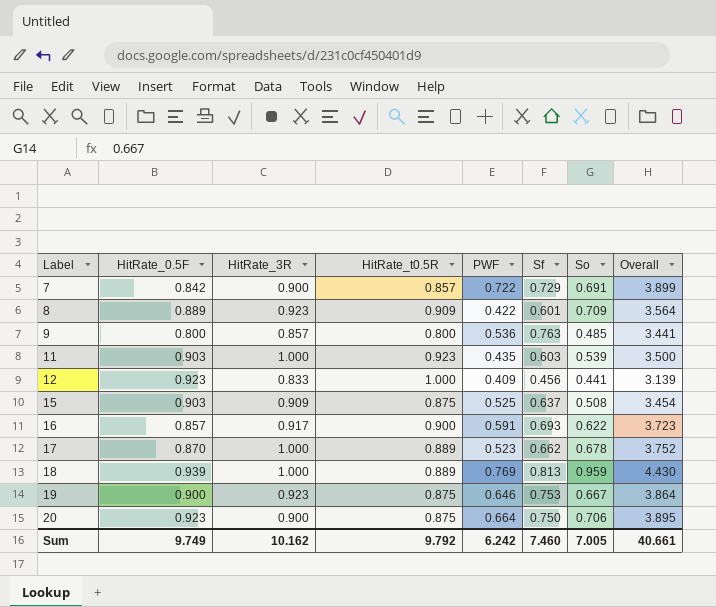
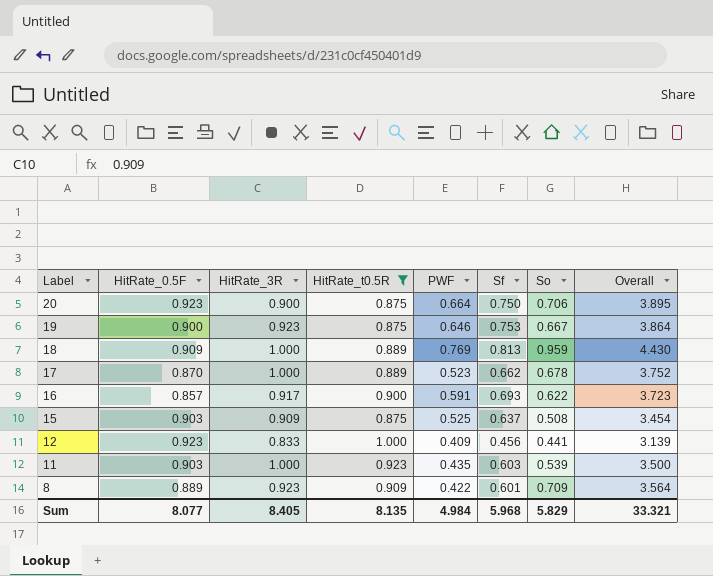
filter: none -> HitRate_t0.5R >= 0.875
row order: Label ascending -> Label descending
18 | HitRate_0.5F: 0.939 -> 0.909
Sum | HitRate_0.5F: 9.749 -> 8.077
Sum | HitRate_3R: 10.162 -> 8.405
Sum | HitRate_t0.5R: 9.792 -> 8.135
Sum | PWF: 6.242 -> 4.984
Sum | Sf: 7.460 -> 5.968
Sum | So: 7.005 -> 5.829
Sum | Overall: 40.661 -> 33.321

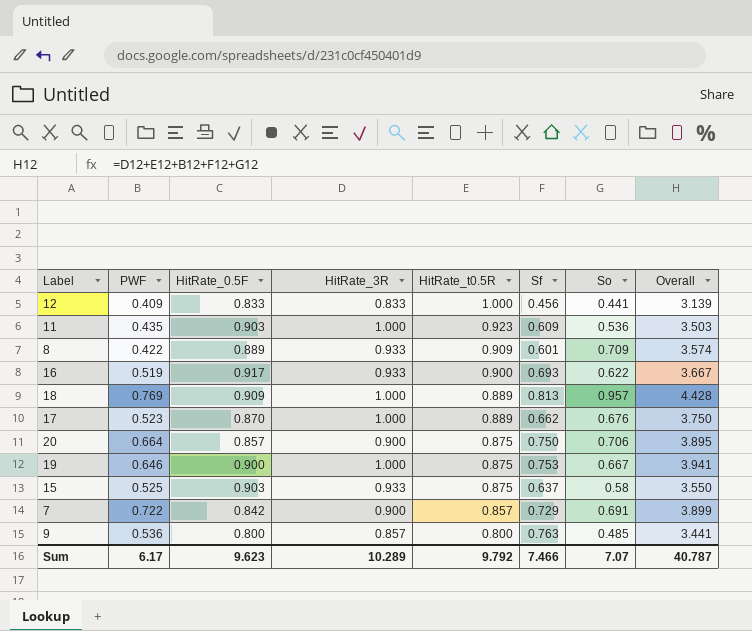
filter: HitRate_t0.5R >= 0.875 -> none
row order: Label descending -> HitRate_t0.5R descending
column PWF | position: 5 -> 2
12 | HitRate_0.5F: 0.923 -> 0.833
11 | Sf: 0.603 -> 0.609
11 | So: 0.539 -> 0.536
11 | Overall: 3.500 -> 3.503
8 | HitRate_3R: 0.923 -> 0.933
8 | Overall: 3.564 -> 3.574
16 | PWF: 0.591 -> 0.519
16 | HitRate_0.5F: 0.857 -> 0.917
16 | HitRate_3R: 0.917 -> 0.933
16 | Overall: 3.723 -> 3.667
18 | So: 0.959 -> 0.957
18 | Overall: 4.430 -> 4.428
17 | So: 0.678 -> 0.676
17 | Overall: 3.752 -> 3.750
20 | HitRate_0.5F: 0.923 -> 0.857
19 | HitRate_3R: 0.923 -> 1.000
19 | Overall: 3.864 -> 3.941
15 | HitRate_3R: 0.909 -> 0.933
15 | So: 0.508 -> 0.58
15 | Overall: 3.454 -> 3.550
Sum | PWF: 4.984 -> 6.17
Sum | HitRate_0.5F: 8.077 -> 9.623
Sum | HitRate_3R: 8.405 -> 10.289
Sum | HitRate_t0.5R: 8.135 -> 9.792
Sum | Sf: 5.968 -> 7.466
Sum | So: 5.829 -> 7.07
Sum | Overall: 33.321 -> 40.787

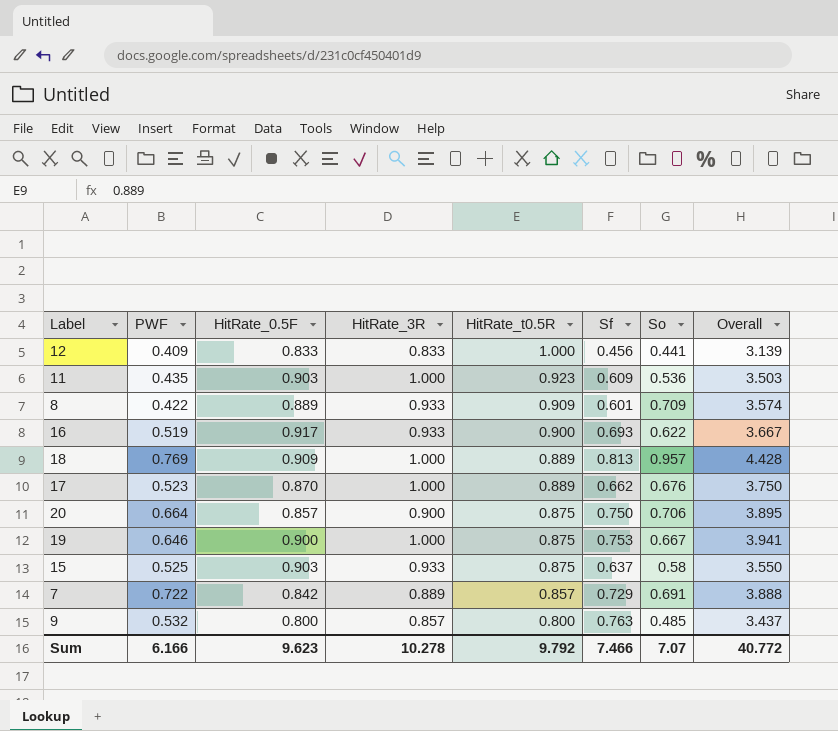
7 | HitRate_3R: 0.900 -> 0.889
7 | Overall: 3.899 -> 3.888
9 | PWF: 0.536 -> 0.532
9 | Overall: 3.441 -> 3.437
Sum | PWF: 6.17 -> 6.166
Sum | HitRate_3R: 10.289 -> 10.278
Sum | Overall: 40.787 -> 40.772

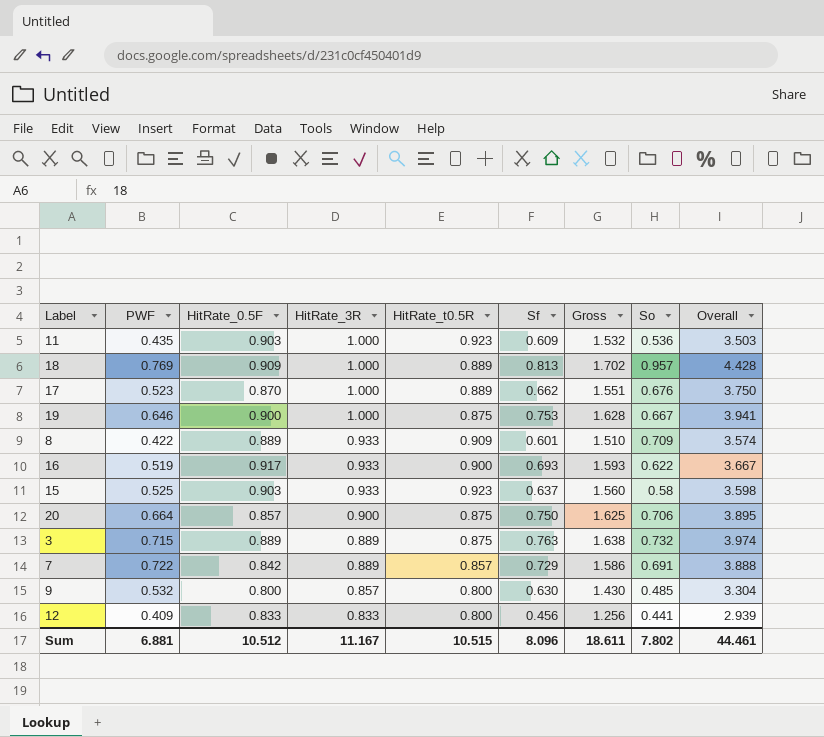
row order: HitRate_t0.5R descending -> HitRate_3R descending
column Gross | formula: none -> [HitRate_t0.5R] + [Sf]
15 | HitRate_t0.5R: 0.875 -> 0.923
15 | Overall: 3.550 -> 3.598
row 3: none -> 0.715 | 0.889 | 0.889 | 0.875 | 0.763 | 1.638 | 0.732 | 3.974
9 | Sf: 0.763 -> 0.630
9 | Overall: 3.437 -> 3.304
12 | HitRate_t0.5R: 1.000 -> 0.800
12 | Overall: 3.139 -> 2.939
Sum | PWF: 6.166 -> 6.881
Sum | HitRate_0.5F: 9.623 -> 10.512
Sum | HitRate_3R: 10.278 -> 11.167
Sum | HitRate_t0.5R: 9.792 -> 10.515
Sum | Sf: 7.466 -> 8.096
Sum | So: 7.07 -> 7.802
Sum | Overall: 40.772 -> 44.461

